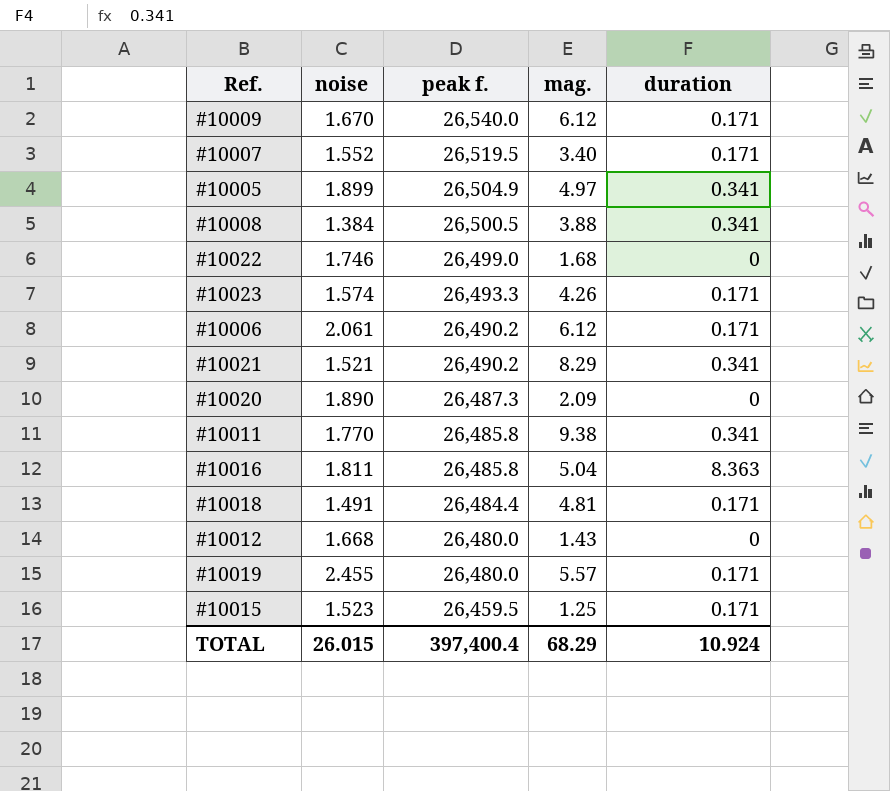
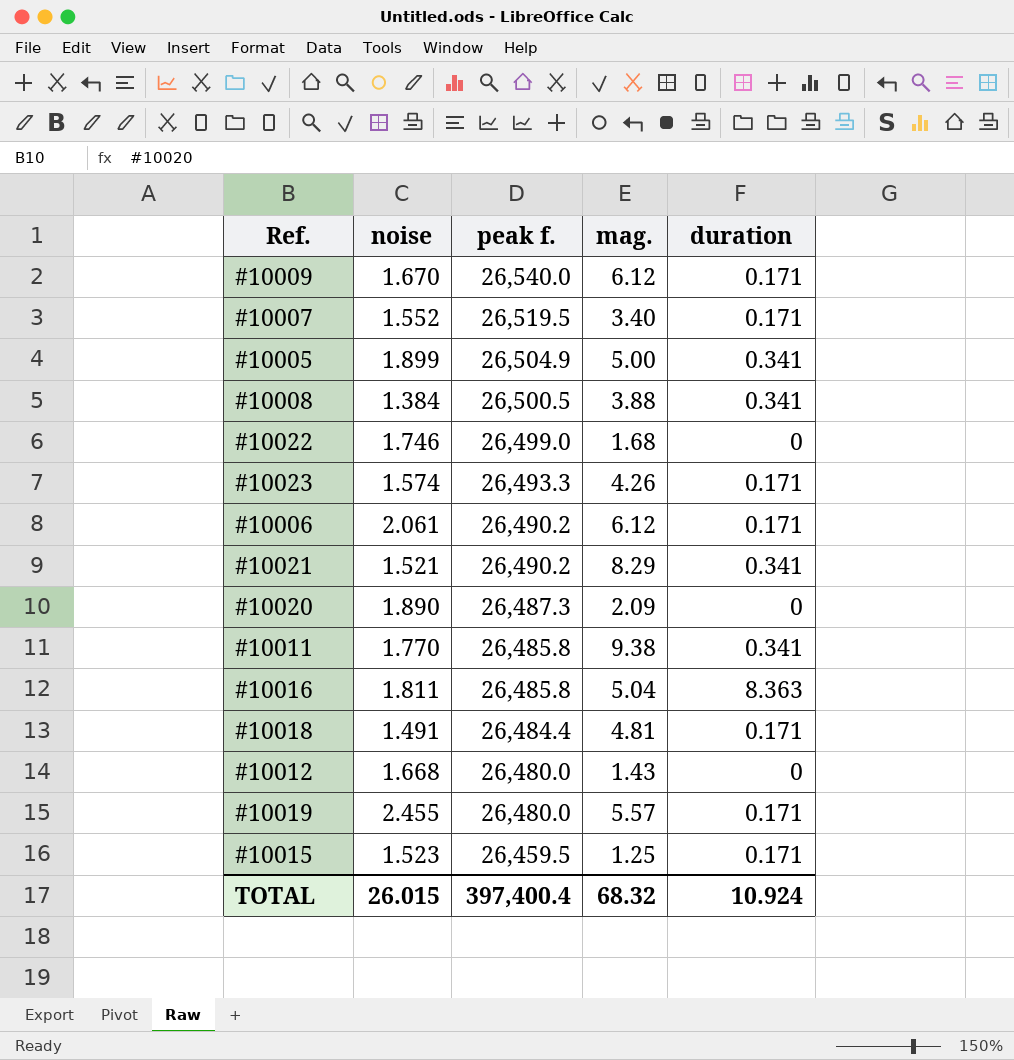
#10005 | mag.: 4.97 -> 5.00
TOTAL | mag.: 68.29 -> 68.32

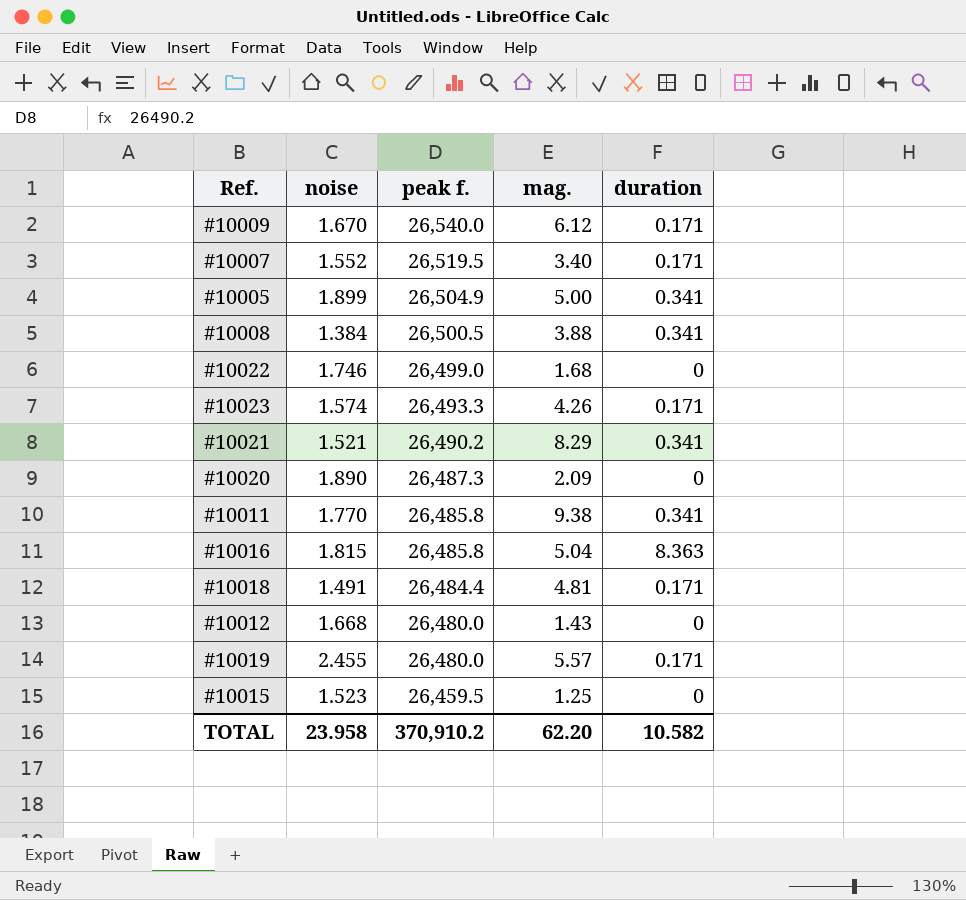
row #10006: 2.061 | 26,490.2 | 6.12 | 0.171 -> none
#10016 | noise: 1.811 -> 1.815
#10015 | duration: 0.171 -> 0
TOTAL | noise: 26.015 -> 23.958
TOTAL | peak f.: 397,400.4 -> 370,910.2
TOTAL | mag.: 68.32 -> 62.20
TOTAL | duration: 10.924 -> 10.582

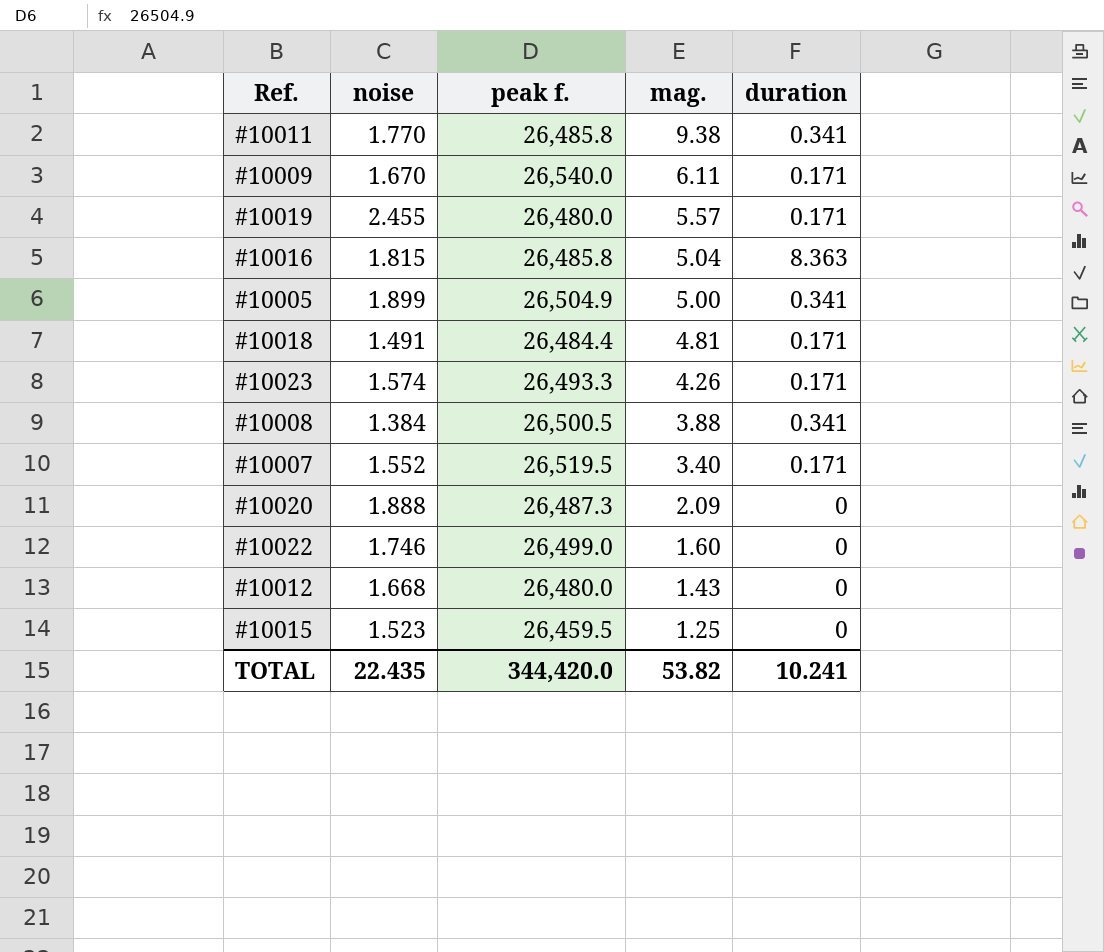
row order: peak f. descending -> mag. descending
row #10021: 1.521 | 26,490.2 | 8.29 | 0.341 -> none
#10009 | mag.: 6.12 -> 6.11
#10020 | noise: 1.890 -> 1.888
#10022 | mag.: 1.68 -> 1.60
TOTAL | noise: 23.958 -> 22.435
TOTAL | peak f.: 370,910.2 -> 344,420.0
TOTAL | mag.: 62.20 -> 53.82
TOTAL | duration: 10.582 -> 10.241

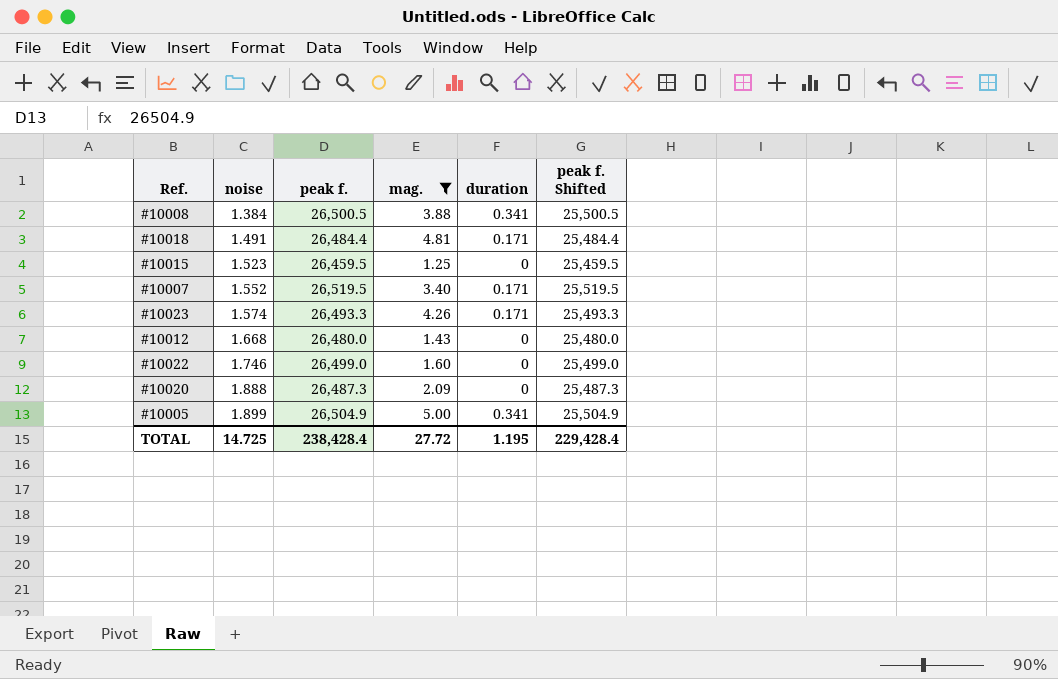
filter: none -> mag. <= 5.00
row order: mag. descending -> noise ascending
column peak f. Shifted | formula: none -> [peak f.] - 1000
TOTAL | noise: 22.435 -> 14.725
TOTAL | peak f.: 344,420.0 -> 238,428.4
TOTAL | mag.: 53.82 -> 27.72
TOTAL | duration: 10.241 -> 1.195

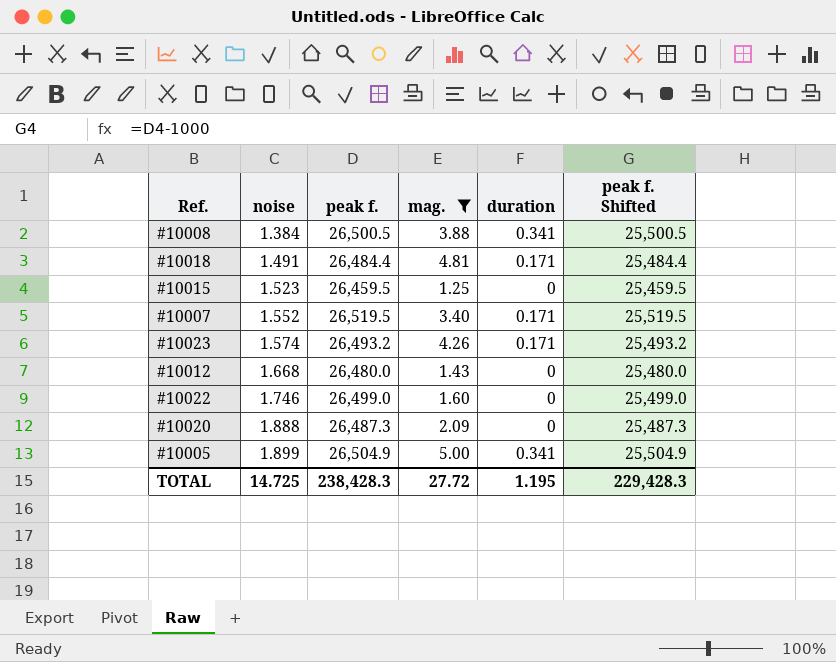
#10023 | peak f.: 26,493.3 -> 26,493.2
#10023 | peak f. Shifted: 25,493.3 -> 25,493.2
TOTAL | peak f.: 238,428.4 -> 238,428.3
TOTAL | peak f. Shifted: 229,428.4 -> 229,428.3

